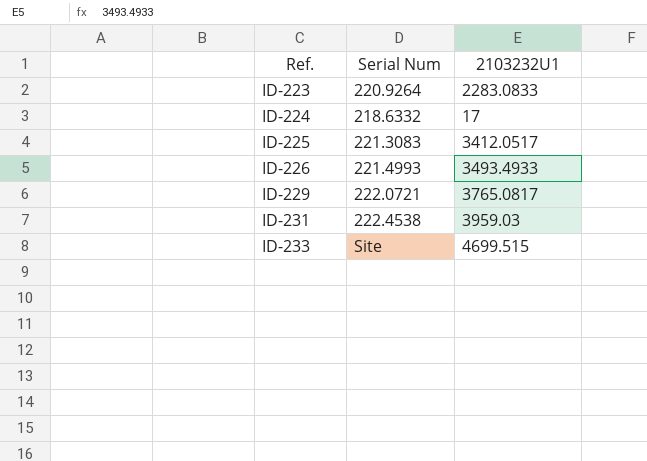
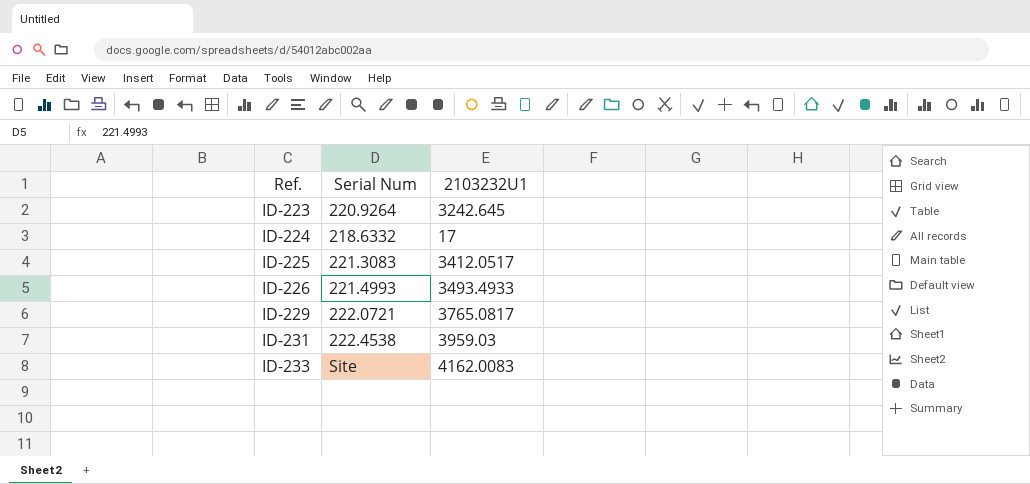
ID-223 | 2103232U1: 2283.0833 -> 3242.645
ID-233 | 2103232U1: 4699.515 -> 4162.0083

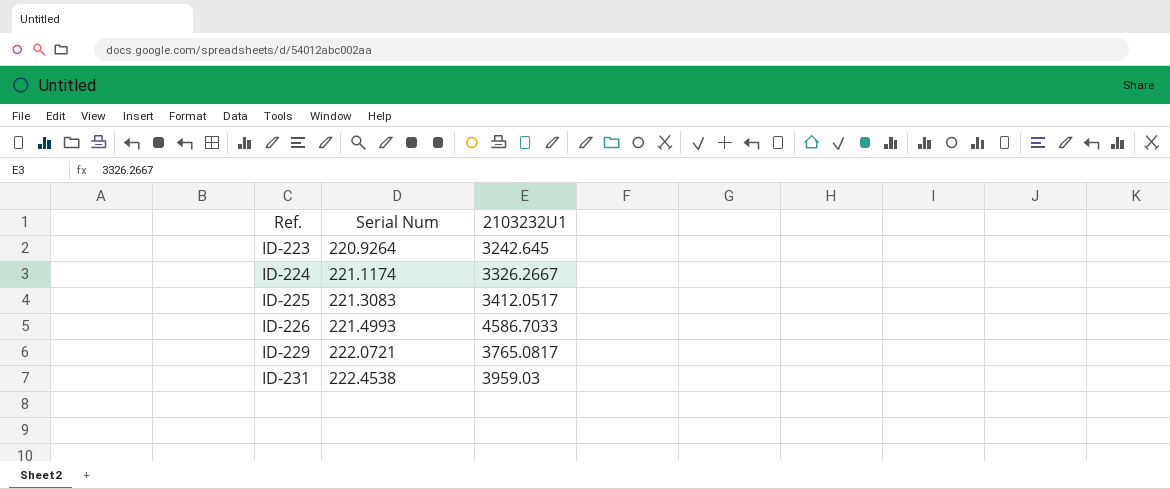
row ID-233: Site | 4162.0083 -> none
ID-224 | Serial Num: 218.6332 -> 221.1174
ID-224 | 2103232U1: 17 -> 3326.2667
ID-226 | 2103232U1: 3493.4933 -> 4586.7033

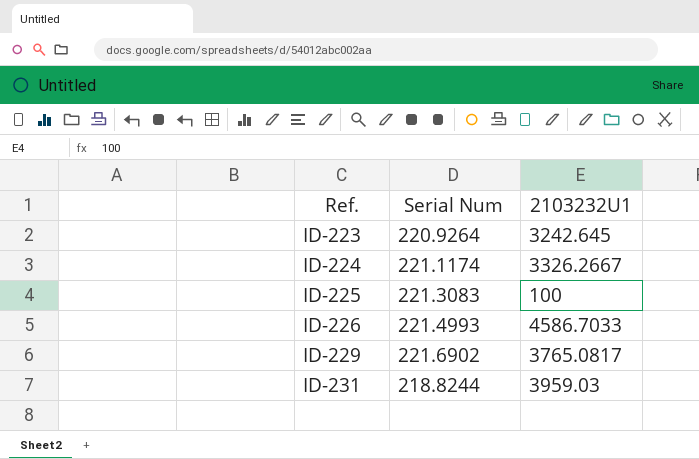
ID-225 | 2103232U1: 3412.0517 -> 100
ID-229 | Serial Num: 222.0721 -> 221.6902
ID-231 | Serial Num: 222.4538 -> 218.8244

